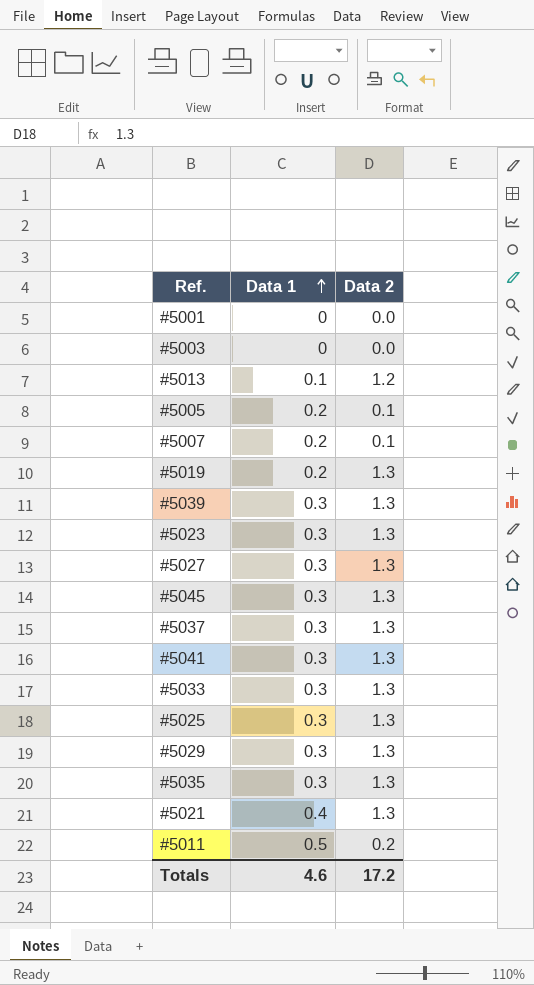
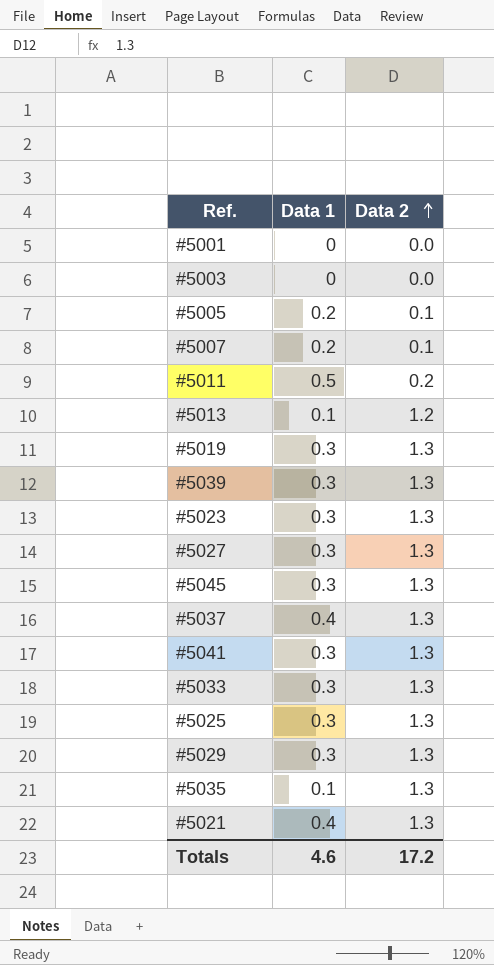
row order: Data 1 ascending -> Data 2 ascending
#5019 | Data 1: 0.2 -> 0.3
#5037 | Data 1: 0.3 -> 0.4
#5035 | Data 1: 0.3 -> 0.1

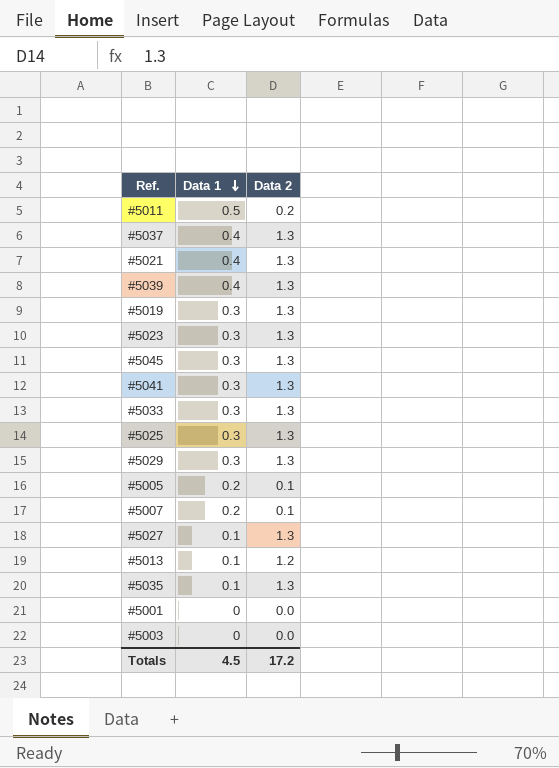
row order: Data 2 ascending -> Data 1 descending
#5039 | Data 1: 0.3 -> 0.4
#5027 | Data 1: 0.3 -> 0.1
Totals | Data 1: 4.6 -> 4.5

